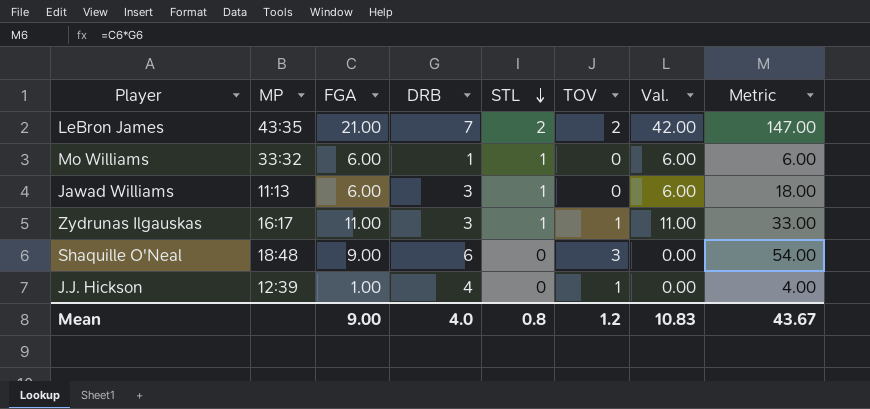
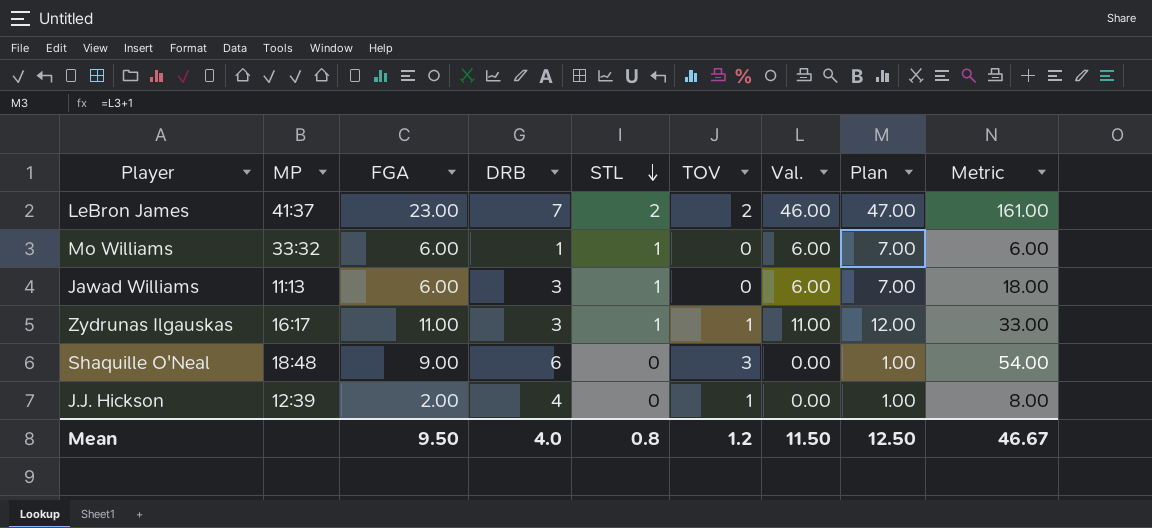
column Plan | formula: none -> [Val.] + 1
LeBron James | MP: 43:35 -> 41:37
LeBron James | FGA: 21.00 -> 23.00
LeBron James | Val.: 42.00 -> 46.00
LeBron James | Metric: 147.00 -> 161.00
J.J. Hickson | FGA: 1.00 -> 2.00
J.J. Hickson | Metric: 4.00 -> 8.00
Mean | FGA: 9.00 -> 9.50
Mean | Val.: 10.83 -> 11.50
Mean | Metric: 43.67 -> 46.67

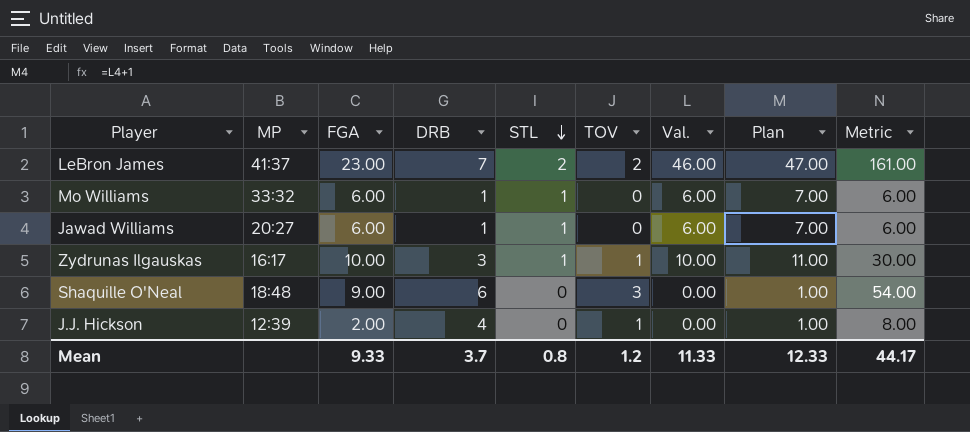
Jawad Williams | MP: 11:13 -> 20:27
Jawad Williams | DRB: 3 -> 1
Jawad Williams | Metric: 18.00 -> 6.00
Zydrunas Ilgauskas | FGA: 11.00 -> 10.00
Zydrunas Ilgauskas | Val.: 11.00 -> 10.00
Zydrunas Ilgauskas | Plan: 12.00 -> 11.00
Zydrunas Ilgauskas | Metric: 33.00 -> 30.00
Mean | FGA: 9.50 -> 9.33
Mean | DRB: 4.0 -> 3.7
Mean | Val.: 11.50 -> 11.33
Mean | Plan: 12.50 -> 12.33
Mean | Metric: 46.67 -> 44.17

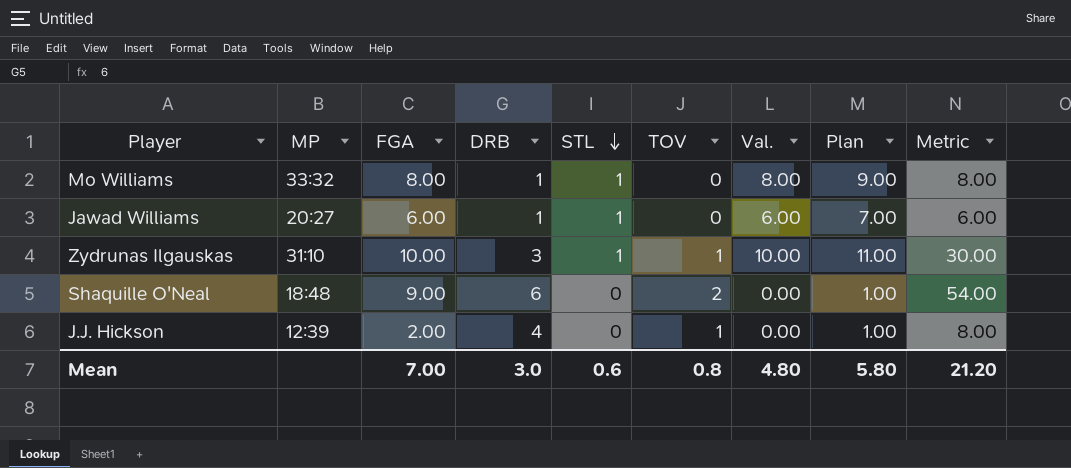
row LeBron James: 41:37 | 23.00 | 7 | 2 | 2 | 46.00 | 47.00 | 161.00 -> none
Mo Williams | FGA: 6.00 -> 8.00
Mo Williams | Val.: 6.00 -> 8.00
Mo Williams | Plan: 7.00 -> 9.00
Mo Williams | Metric: 6.00 -> 8.00
Zydrunas Ilgauskas | MP: 16:17 -> 31:10
Shaquille O'Neal | TOV: 3 -> 2
Mean | FGA: 9.33 -> 7.00
Mean | DRB: 3.7 -> 3.0
Mean | STL: 0.8 -> 0.6
Mean | TOV: 1.2 -> 0.8
Mean | Val.: 11.33 -> 4.80
Mean | Plan: 12.33 -> 5.80
Mean | Metric: 44.17 -> 21.20

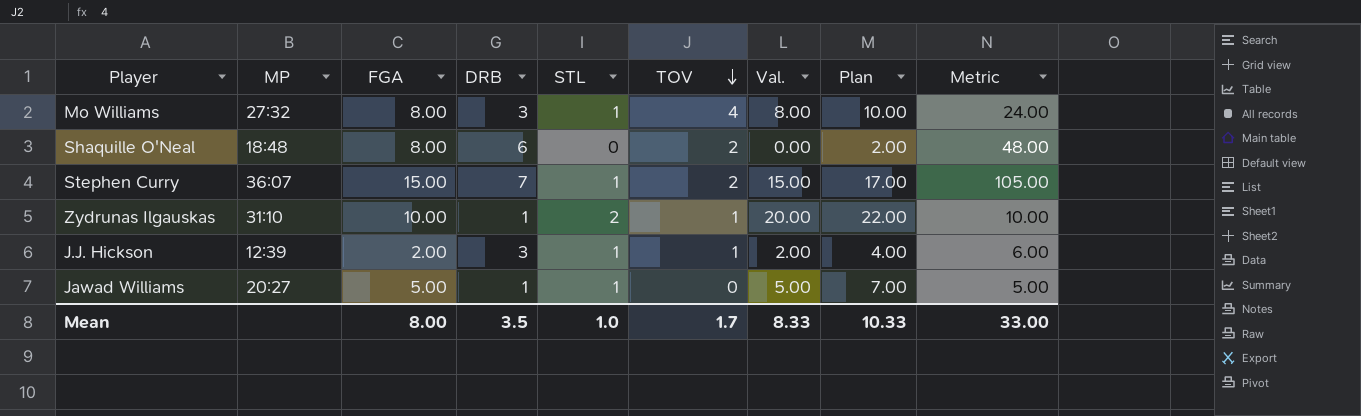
row order: STL descending -> TOV descending
column Plan | formula: [Val.] + 1 -> [Val.] + 2
Mo Williams | MP: 33:32 -> 27:32
Mo Williams | DRB: 1 -> 3
Mo Williams | TOV: 0 -> 4
Mo Williams | Metric: 8.00 -> 24.00
Shaquille O'Neal | FGA: 9.00 -> 8.00
Shaquille O'Neal | Metric: 54.00 -> 48.00
row Stephen Curry: none -> 36:07 | 15.00 | 7 | 1 | 2 | 15.00 | 17.00 | 105.00
Zydrunas Ilgauskas | DRB: 3 -> 1
Zydrunas Ilgauskas | STL: 1 -> 2
Zydrunas Ilgauskas | Val.: 10.00 -> 20.00
Zydrunas Ilgauskas | Metric: 30.00 -> 10.00
J.J. Hickson | DRB: 4 -> 3
J.J. Hickson | STL: 0 -> 1
J.J. Hickson | Val.: 0.00 -> 2.00
J.J. Hickson | Metric: 8.00 -> 6.00
Jawad Williams | FGA: 6.00 -> 5.00
Jawad Williams | Val.: 6.00 -> 5.00
Jawad Williams | Metric: 6.00 -> 5.00
Mean | FGA: 7.00 -> 8.00
Mean | DRB: 3.0 -> 3.5
Mean | STL: 0.6 -> 1.0
Mean | TOV: 0.8 -> 1.7
Mean | Val.: 4.80 -> 8.33
Mean | Plan: 5.80 -> 10.33
Mean | Metric: 21.20 -> 33.00

